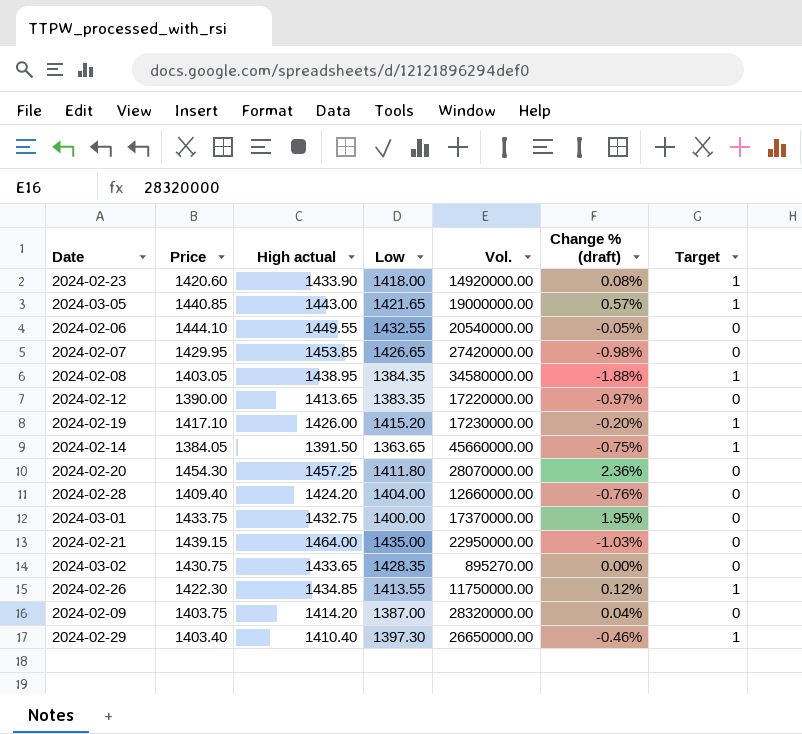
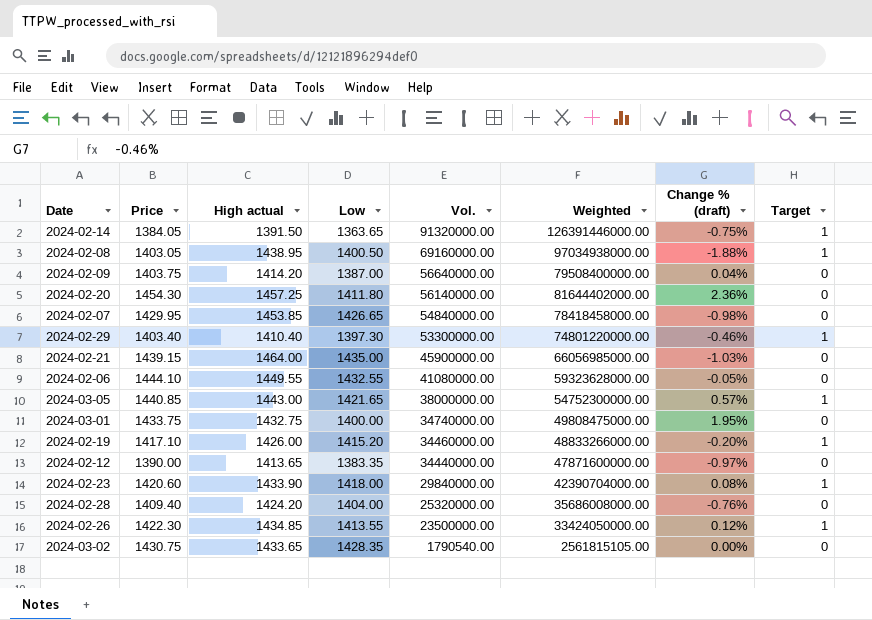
row order: none -> Vol. descending
column Weighted | formula: none -> [Price] * [Vol.]
2024-02-14 | Vol.: 45660000.00 -> 91320000.00
2024-02-08 | Low: 1384.35 -> 1400.50
2024-02-08 | Vol.: 34580000.00 -> 69160000.00
2024-02-09 | Vol.: 28320000.00 -> 56640000.00
2024-02-20 | Vol.: 28070000.00 -> 56140000.00
2024-02-07 | Vol.: 27420000.00 -> 54840000.00
2024-02-29 | Vol.: 26650000.00 -> 53300000.00
2024-02-21 | Vol.: 22950000.00 -> 45900000.00
2024-02-06 | Vol.: 20540000.00 -> 41080000.00
2024-03-05 | Vol.: 19000000.00 -> 38000000.00
2024-03-01 | Vol.: 17370000.00 -> 34740000.00
2024-02-19 | Vol.: 17230000.00 -> 34460000.00
2024-02-12 | Vol.: 17220000.00 -> 34440000.00
2024-02-23 | Vol.: 14920000.00 -> 29840000.00
2024-02-28 | Vol.: 12660000.00 -> 25320000.00
2024-02-26 | Vol.: 11750000.00 -> 23500000.00
2024-03-02 | Vol.: 895270.00 -> 1790540.00

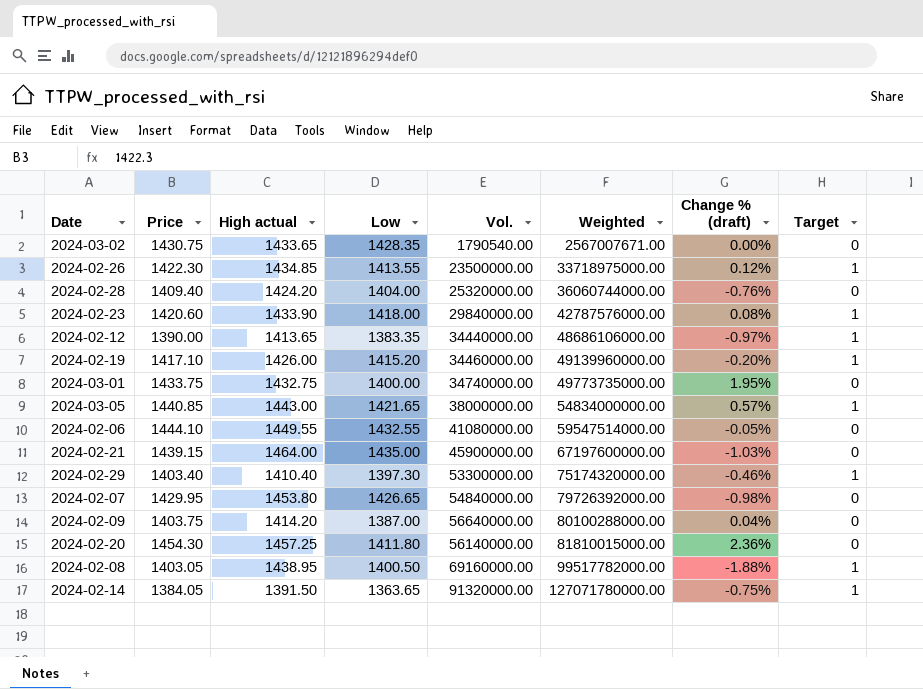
row order: Vol. descending -> Weighted ascending
column Weighted | formula: [Price] * [Vol.] -> [High actual] * [Vol.]
2024-02-12 | Target: 0 -> 1
2024-02-07 | High actual: 1453.85 -> 1453.80

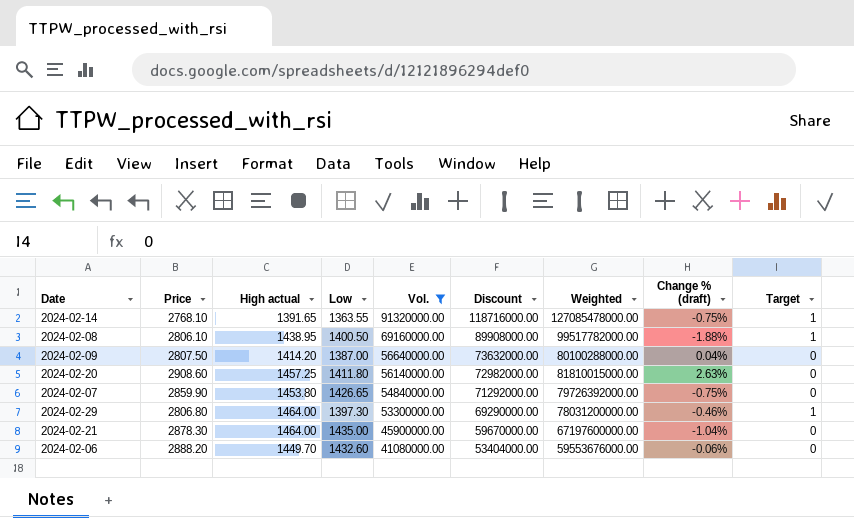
filter: none -> Vol. >= 41080000.00
row order: Weighted ascending -> Vol. descending
column Discount | formula: none -> [Vol.] * 1.3
2024-02-14 | Price: 1384.05 -> 2768.10
2024-02-14 | High actual: 1391.50 -> 1391.65
2024-02-14 | Low: 1363.65 -> 1363.55
2024-02-14 | Weighted: 127071780000.00 -> 127085478000.00
2024-02-08 | Price: 1403.05 -> 2806.10
2024-02-09 | Price: 1403.75 -> 2807.50
2024-02-20 | Price: 1454.30 -> 2908.60
2024-02-20 | Change % (draft): 2.36% -> 2.63%
2024-02-07 | Price: 1429.95 -> 2859.90
2024-02-07 | Change % (draft): -0.98% -> -0.75%
2024-02-29 | Price: 1403.40 -> 2806.80
2024-02-29 | High actual: 1410.40 -> 1464.00
2024-02-29 | Weighted: 75174320000.00 -> 78031200000.00
2024-02-21 | Price: 1439.15 -> 2878.30
2024-02-21 | Change % (draft): -1.03% -> -1.04%
2024-02-06 | Price: 1444.10 -> 2888.20
2024-02-06 | High actual: 1449.55 -> 1449.70
2024-02-06 | Low: 1432.55 -> 1432.60
2024-02-06 | Weighted: 59547514000.00 -> 59553676000.00
2024-02-06 | Change % (draft): -0.05% -> -0.06%

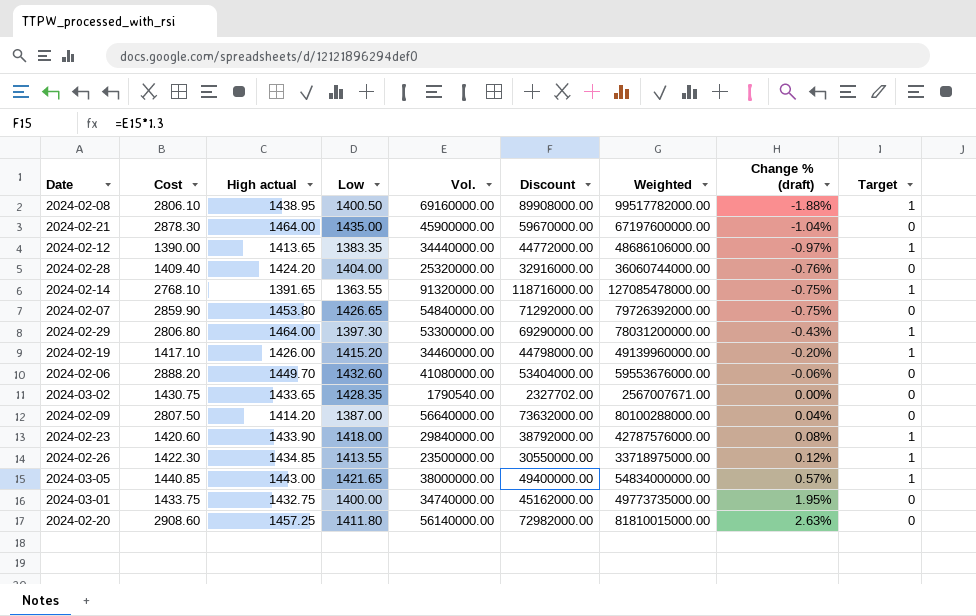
filter: Vol. >= 41080000.00 -> none
row order: Vol. descending -> Change % (draft) ascending
column name: Price -> Cost
2024-02-29 | Change % (draft): -0.46% -> -0.43%

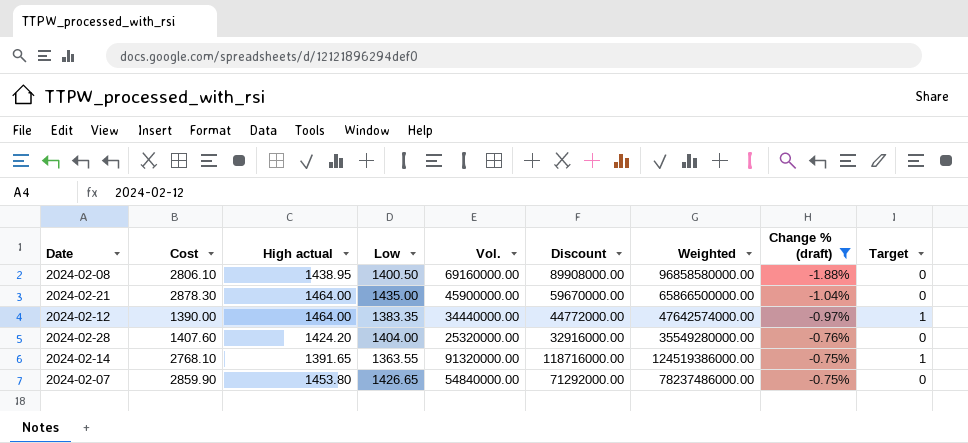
filter: none -> Change % (draft) <= -0.75%
column Weighted | formula: [High actual] * [Vol.] -> [Low] * [Vol.]
2024-02-08 | Target: 1 -> 0
2024-02-12 | High actual: 1413.65 -> 1464.00
2024-02-28 | Cost: 1409.40 -> 1407.60

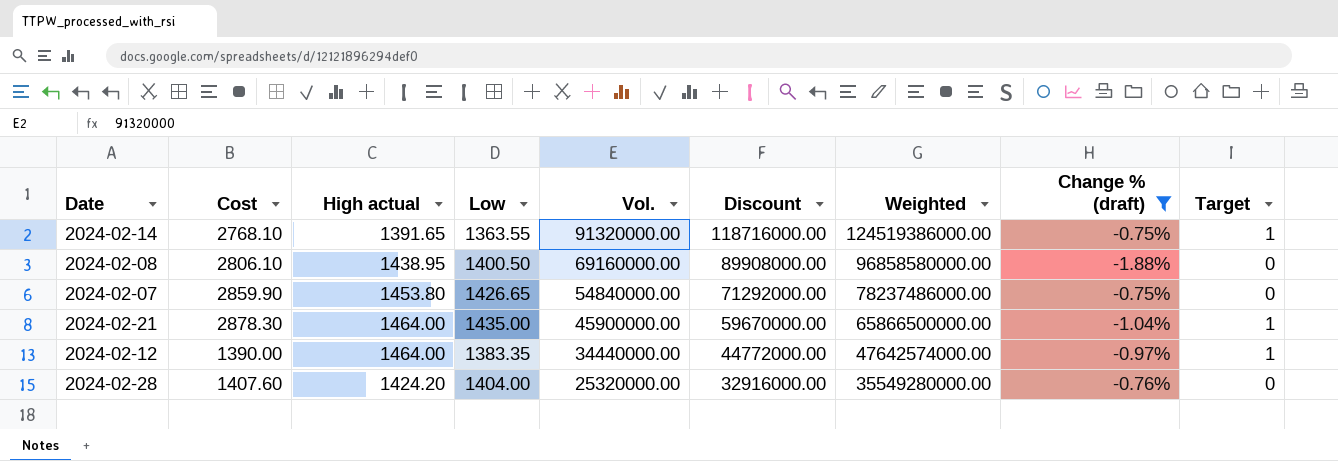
row order: Change % (draft) ascending -> Vol. descending
2024-02-21 | Target: 0 -> 1

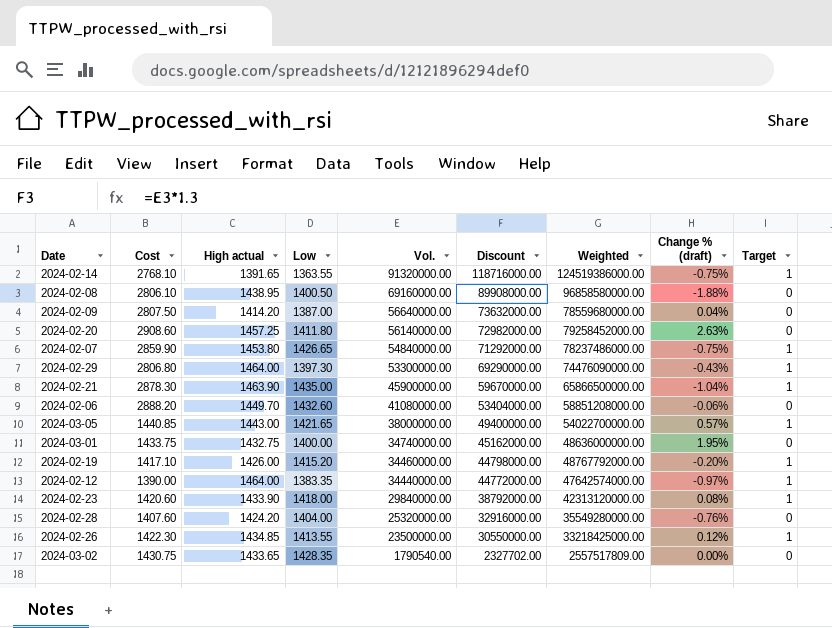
filter: Change % (draft) <= -0.75% -> none
2024-02-07 | Target: 0 -> 1
2024-02-21 | High actual: 1464.00 -> 1463.90

